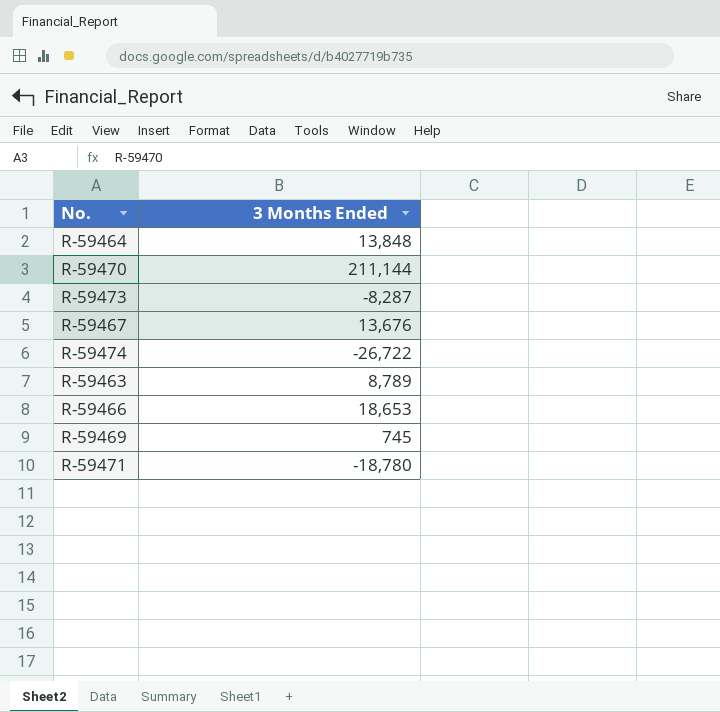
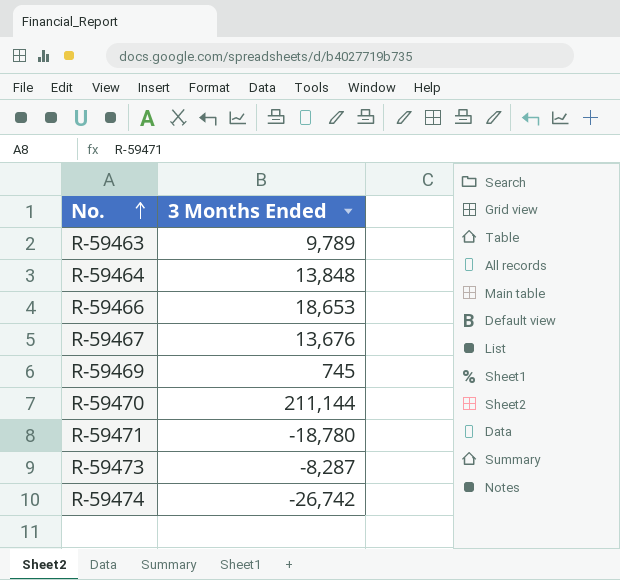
row order: none -> No. ascending
R-59463 | 3 Months Ended: 8,789 -> 9,789
R-59474 | 3 Months Ended: -26,722 -> -26,742

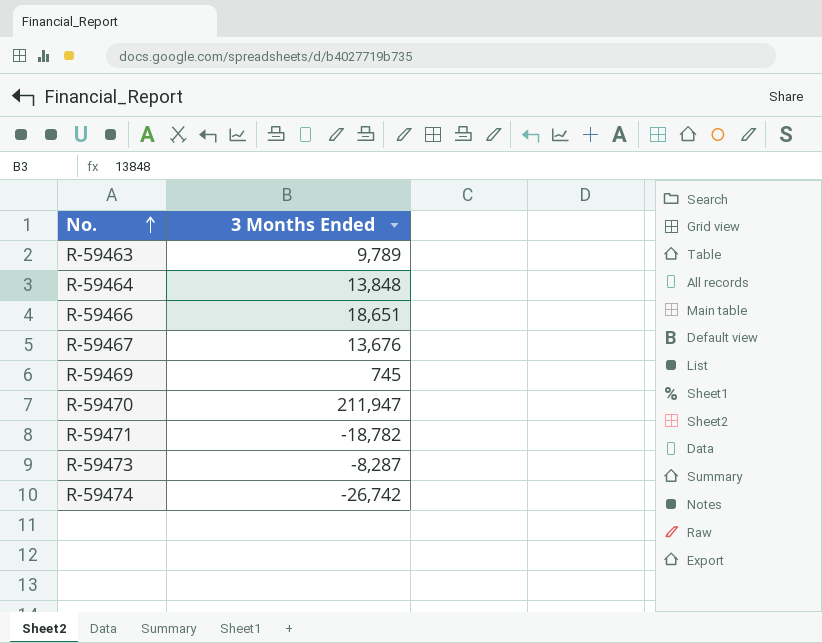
R-59466 | 3 Months Ended: 18,653 -> 18,651
R-59470 | 3 Months Ended: 211,144 -> 211,947
R-59471 | 3 Months Ended: -18,780 -> -18,782

